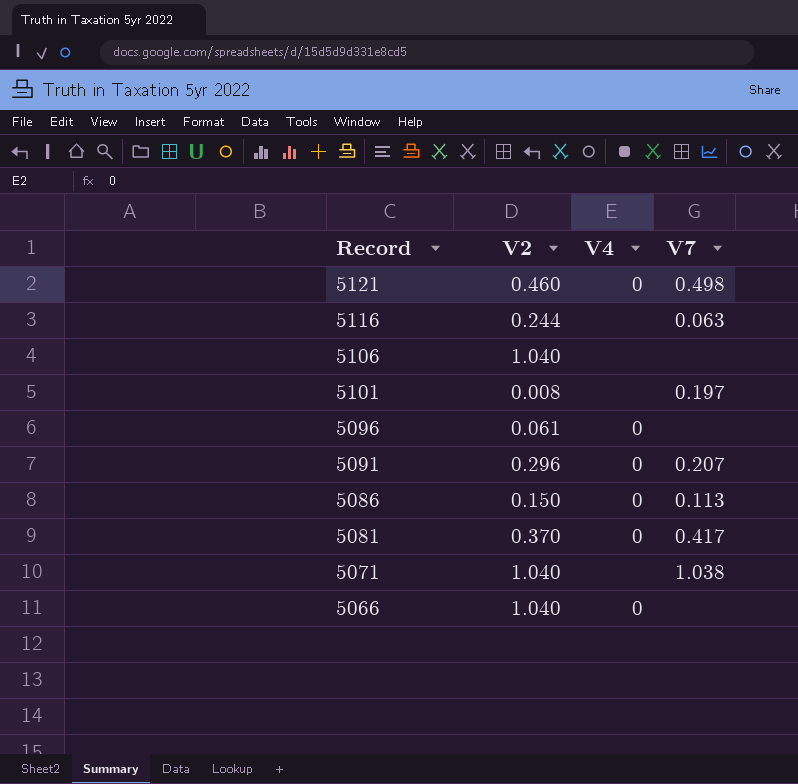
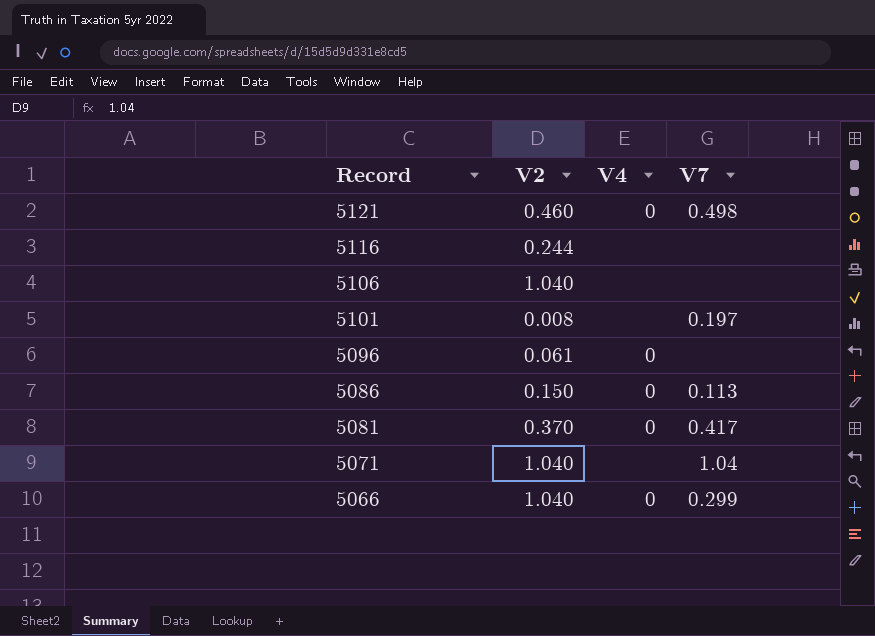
row 5091: 0.296 | 0 | 0.207 -> none
5116 | V7: 0.063 -> none
5071 | V7: 1.038 -> 1.04
5066 | V7: none -> 0.299

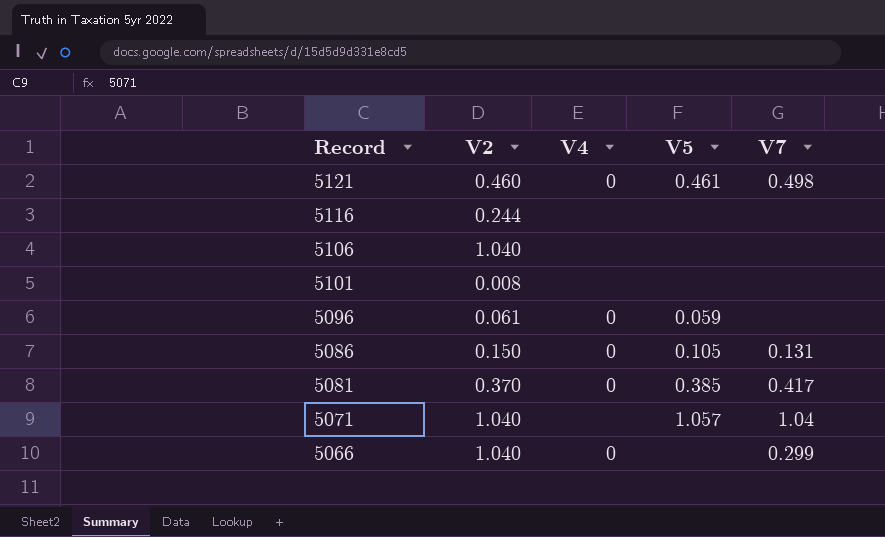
column V5 | position: none -> 4
5101 | V7: 0.197 -> none
5086 | V7: 0.113 -> 0.131

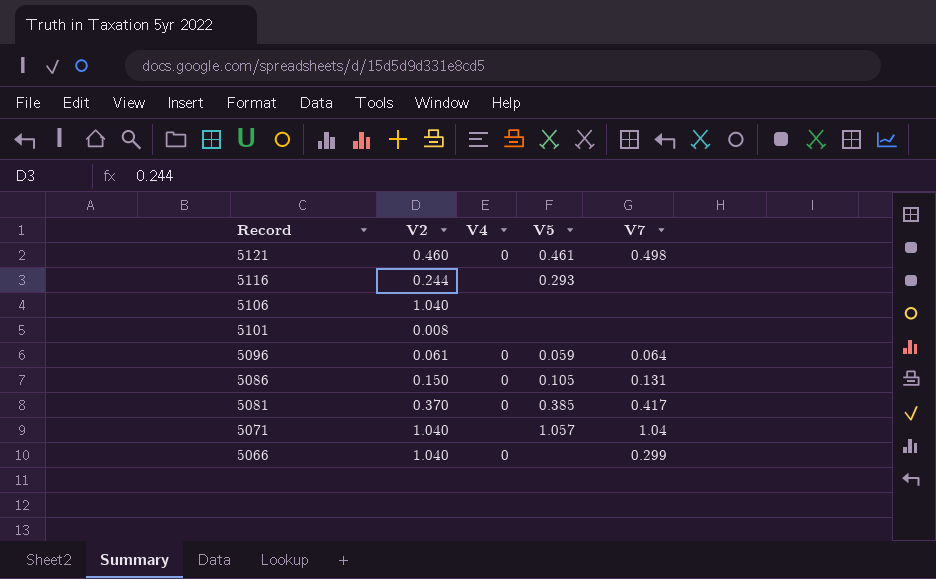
5116 | V5: none -> 0.293
5096 | V7: none -> 0.064

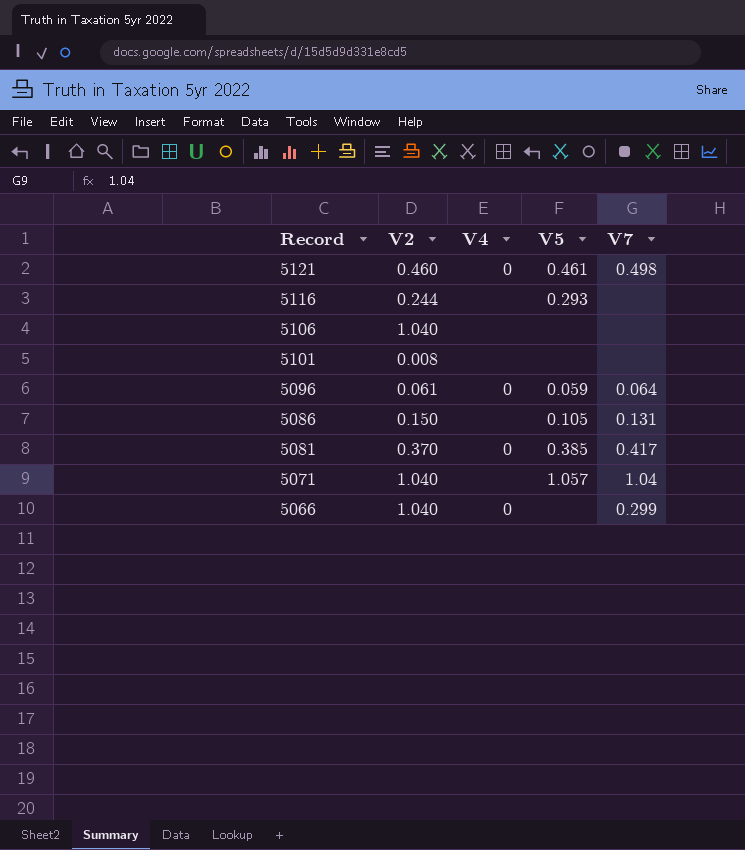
5086 | V4: 0 -> none

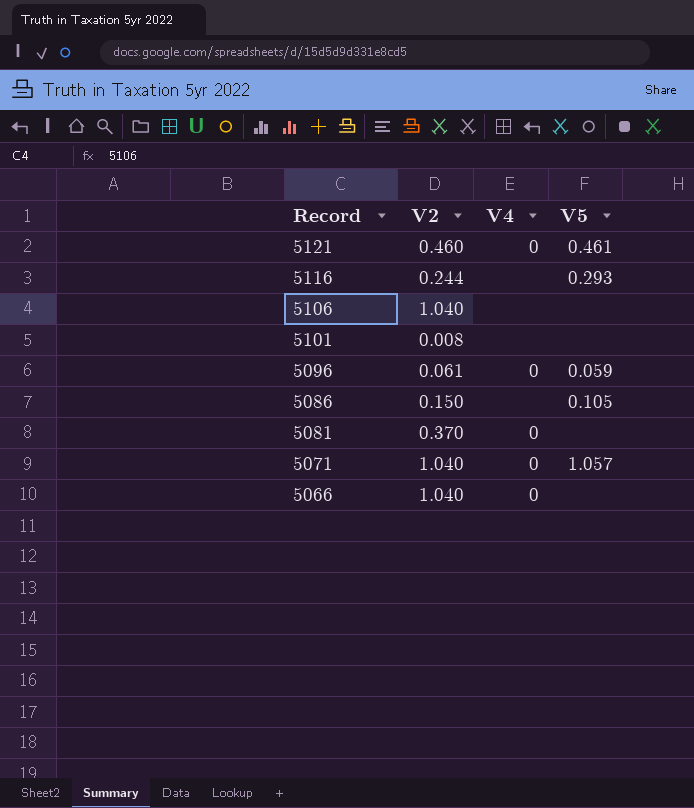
column V7 | position: 5 -> none
5081 | V5: 0.385 -> none
5071 | V4: none -> 0

